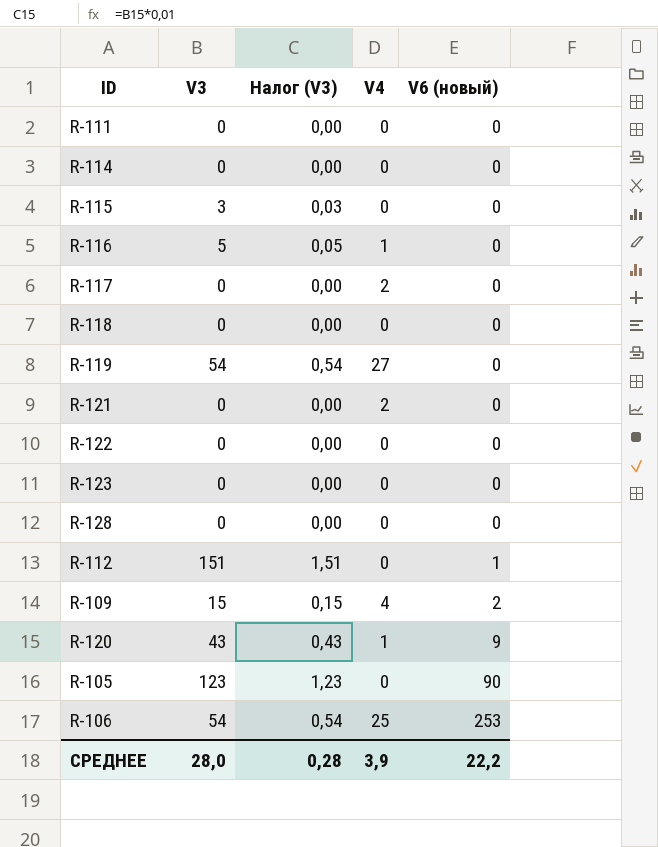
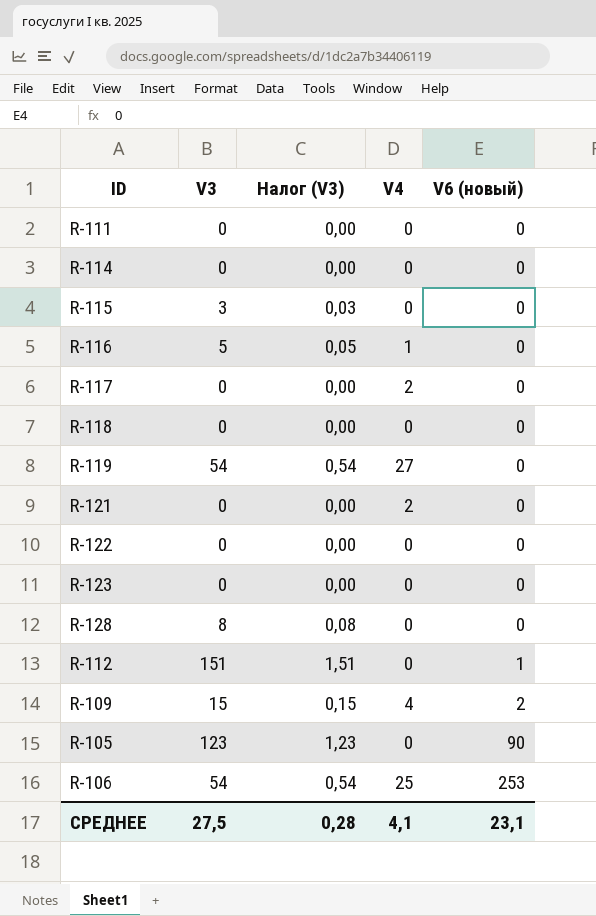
row R-120: 43 | 0,43 | 1 | 9 -> none
R-128 | V3: 0 -> 8
R-128 | Налог (V3): 0,00 -> 0,08
СРЕДНЕЕ | V3: 28,0 -> 27,5
СРЕДНЕЕ | V4: 3,9 -> 4,1
СРЕДНЕЕ | V6 (новый): 22,2 -> 23,1

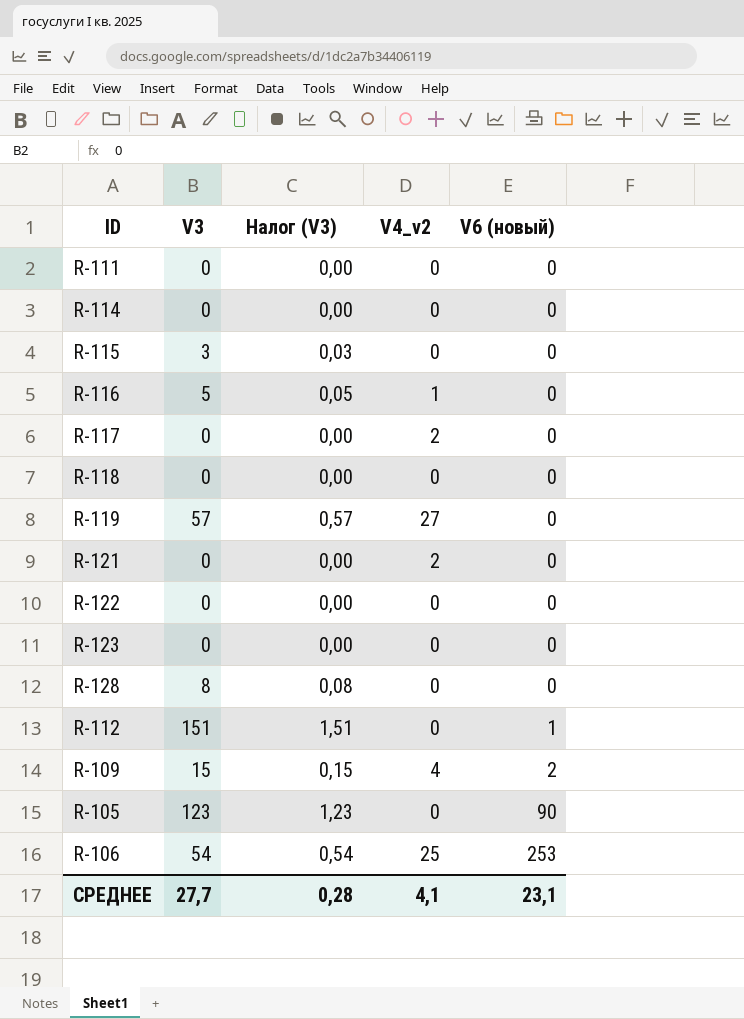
column name: V4 -> V4_v2
R-119 | V3: 54 -> 57
R-119 | Налог (V3): 0,54 -> 0,57
СРЕДНЕЕ | V3: 27,5 -> 27,7

